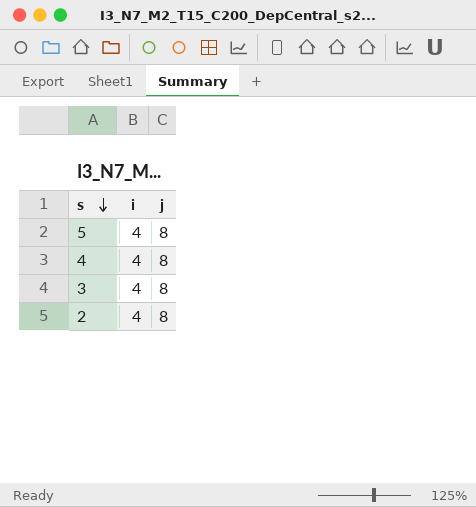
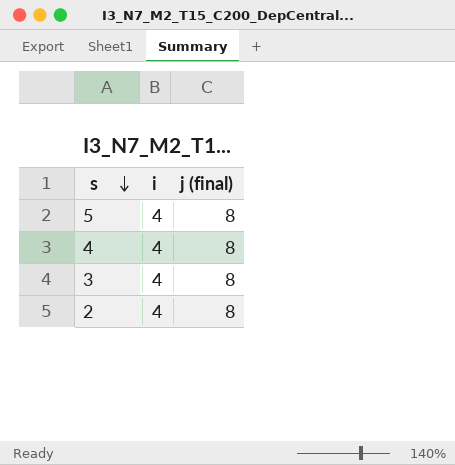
column name: j -> j (final)

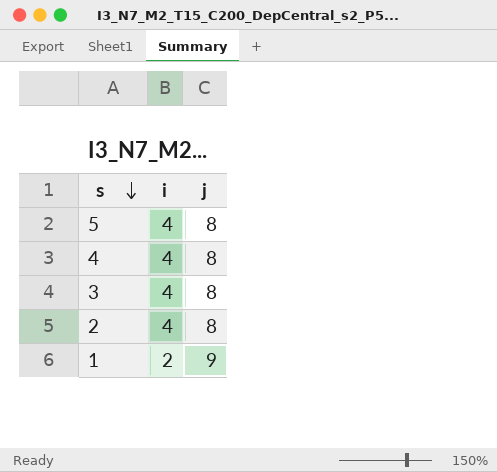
column name: j (final) -> j
row 1: none -> 2 | 9

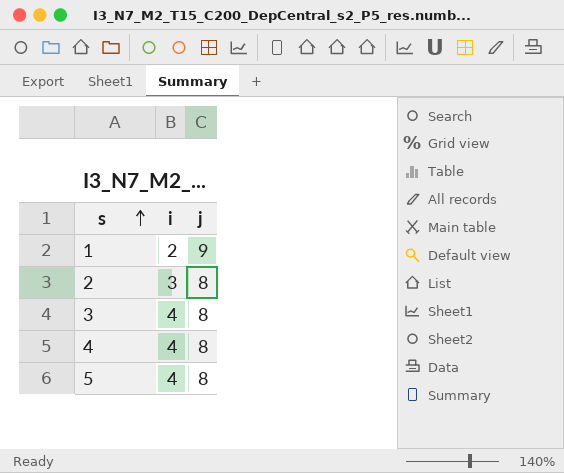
row order: s descending -> s ascending
2 | i: 4 -> 3

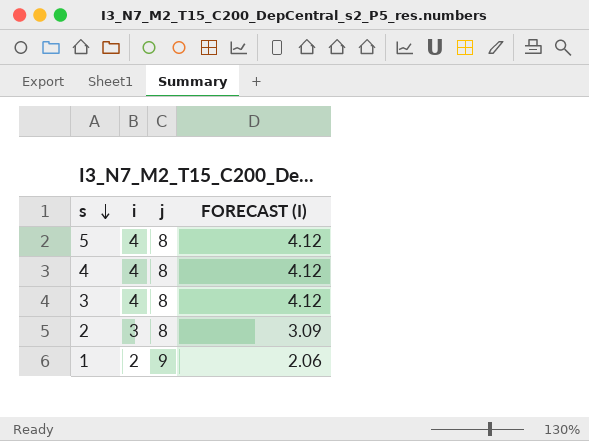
row order: s ascending -> s descending
column FORECAST (I) | formula: none -> [i] * 1.03

